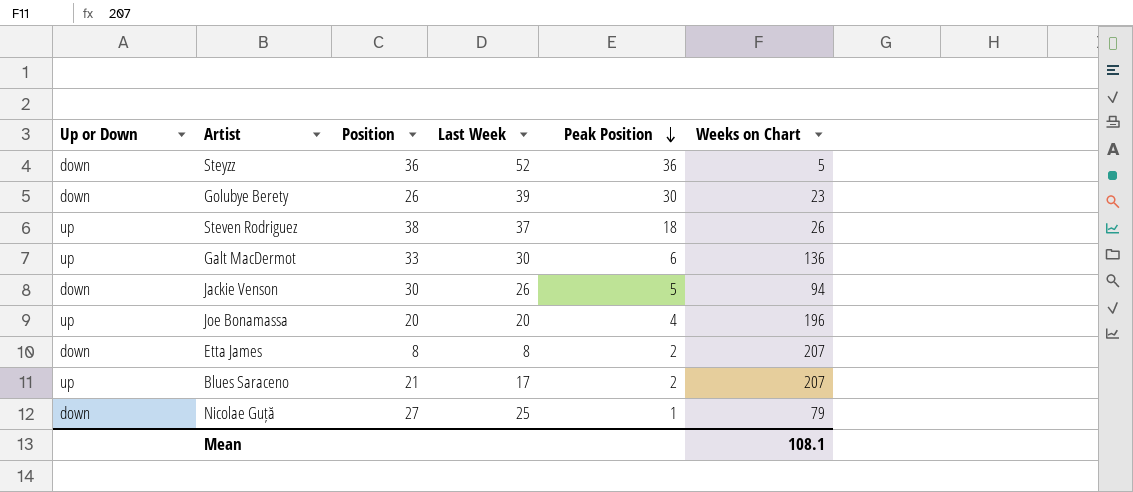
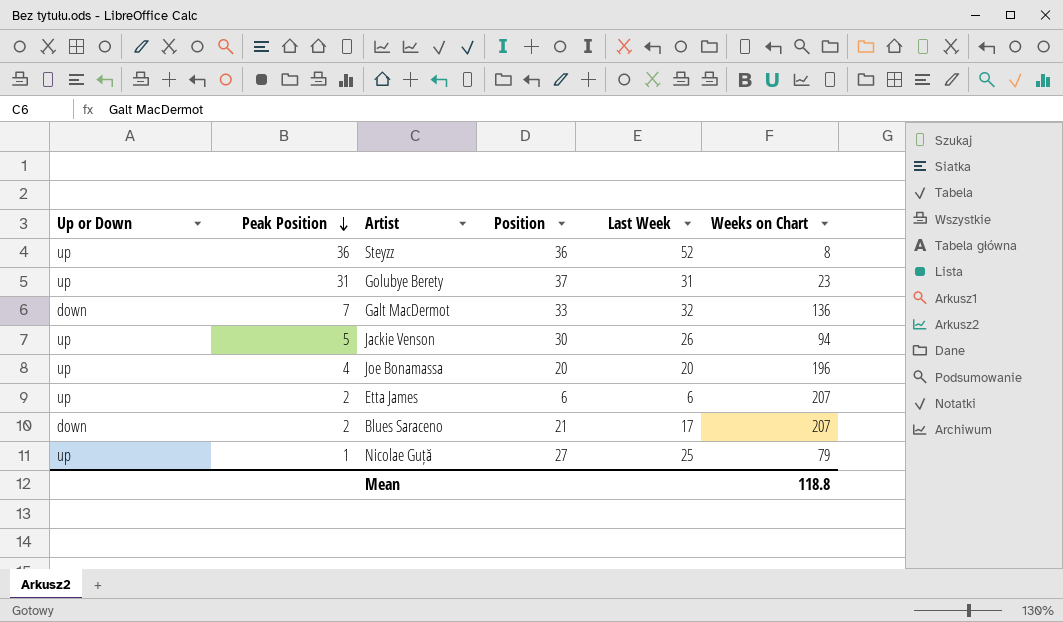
column Peak Position | position: 5 -> 2
row Steven Rodriguez: up | 38 | 37 | 18 | 26 -> none
Steyzz | Up or Down: down -> up
Steyzz | Weeks on Chart: 5 -> 8
Golubye Berety | Up or Down: down -> up
Golubye Berety | Peak Position: 30 -> 31
Golubye Berety | Position: 26 -> 37
Golubye Berety | Last Week: 39 -> 31
Galt MacDermot | Up or Down: up -> down
Galt MacDermot | Peak Position: 6 -> 7
Galt MacDermot | Last Week: 30 -> 32
Jackie Venson | Up or Down: down -> up
Etta James | Up or Down: down -> up
Etta James | Position: 8 -> 6
Etta James | Last Week: 8 -> 6
Blues Saraceno | Up or Down: up -> down
Nicolae Guță | Up or Down: down -> up
Mean | Weeks on Chart: 108.1 -> 118.8

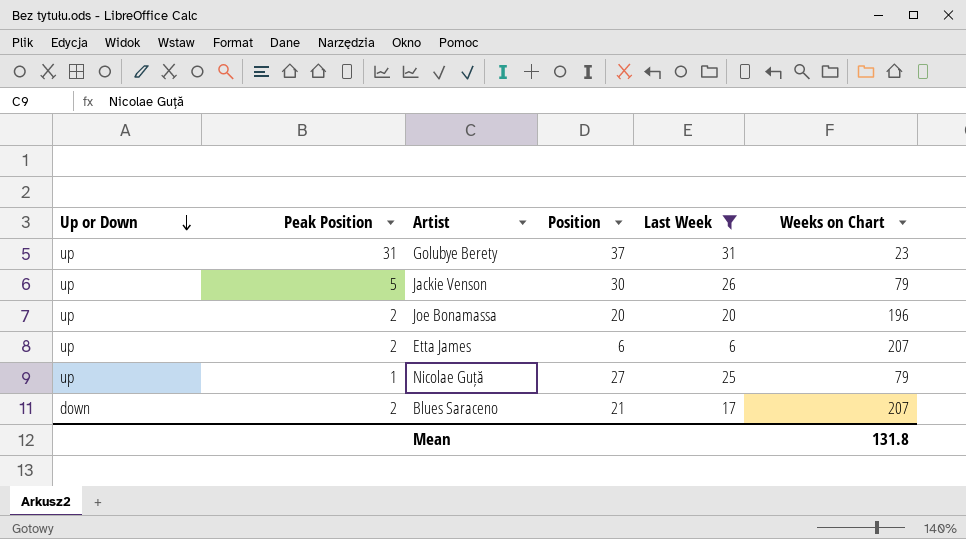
filter: none -> Last Week <= 31
row order: Peak Position descending -> Up or Down descending
Jackie Venson | Weeks on Chart: 94 -> 79
Joe Bonamassa | Peak Position: 4 -> 2
Mean | Weeks on Chart: 118.8 -> 131.8

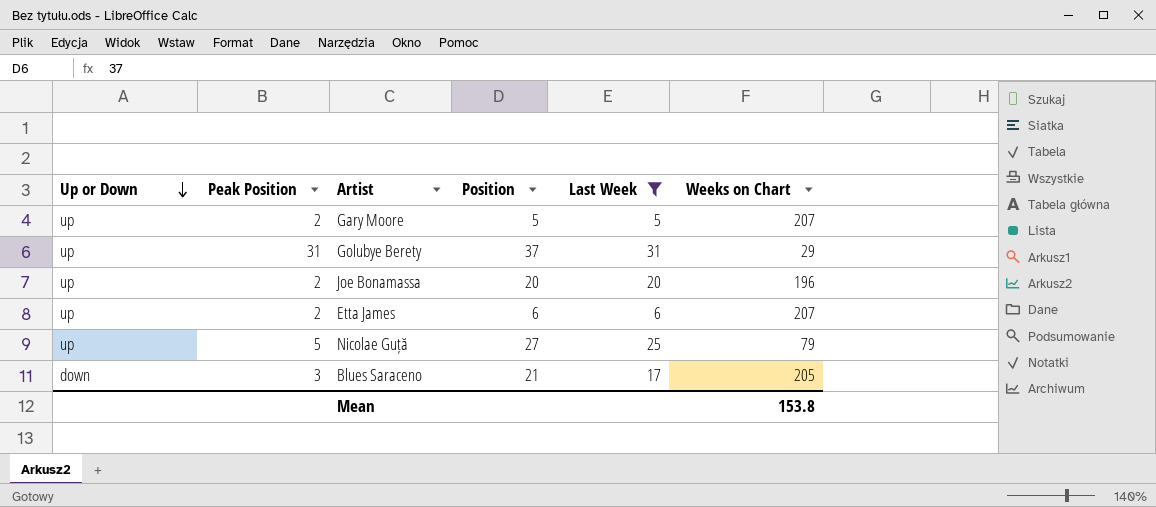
row Jackie Venson: up | 5 | 30 | 26 | 79 -> none
row Gary Moore: none -> up | 2 | 5 | 5 | 207
Golubye Berety | Weeks on Chart: 23 -> 29
Nicolae Guță | Peak Position: 1 -> 5
Blues Saraceno | Peak Position: 2 -> 3
Blues Saraceno | Weeks on Chart: 207 -> 205
Mean | Weeks on Chart: 131.8 -> 153.8

